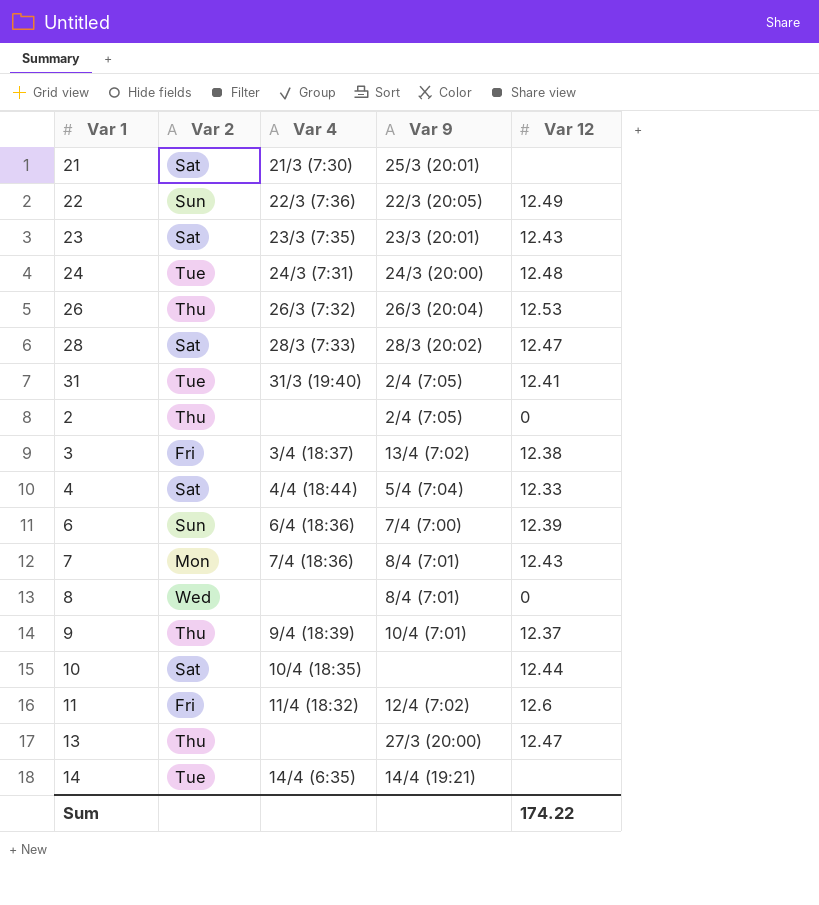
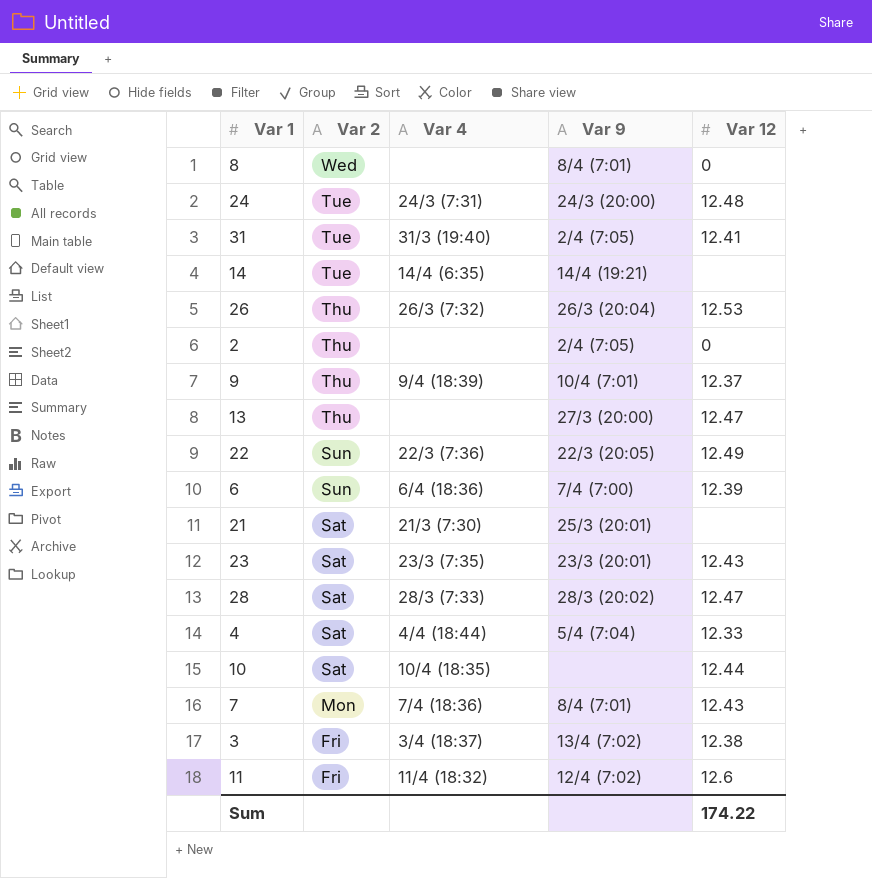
row order: none -> Var 2 descending

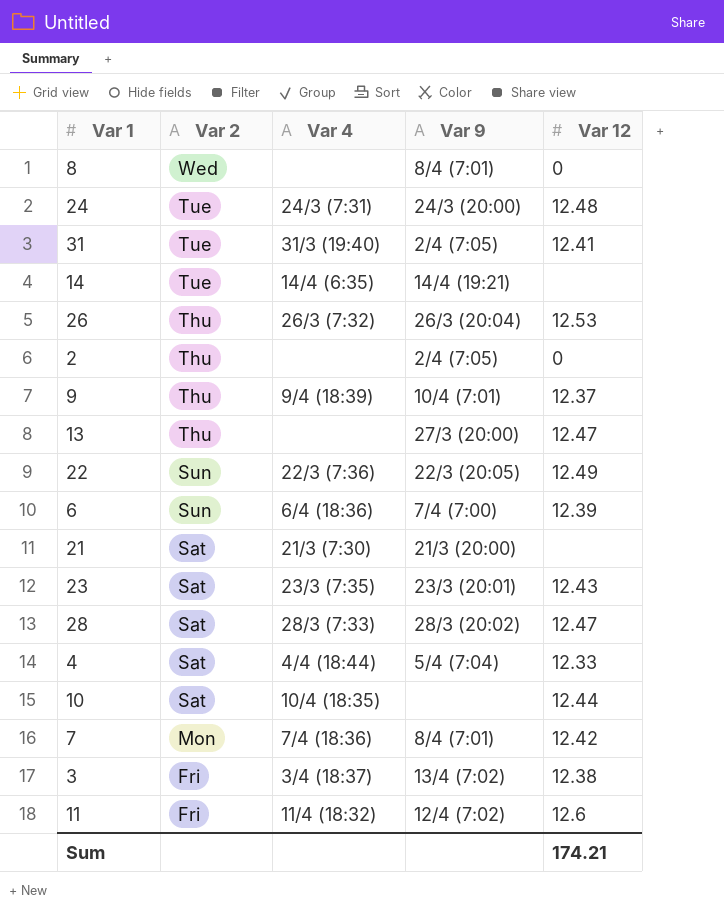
21 | Var 9: 25/3 (20:01) -> 21/3 (20:00)
7 | Var 12: 12.43 -> 12.42
Sum | Var 12: 174.22 -> 174.21

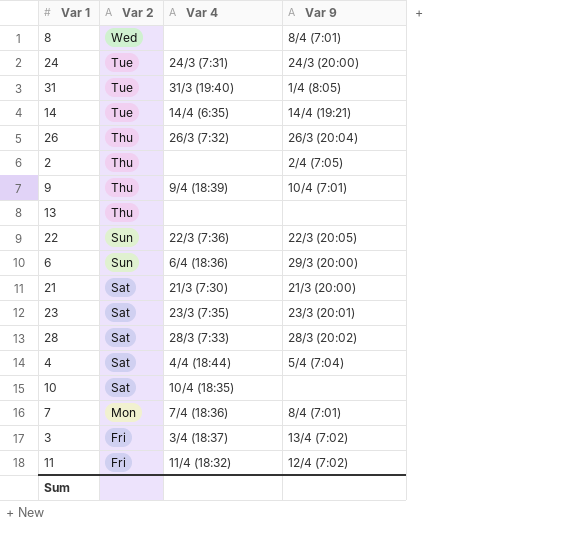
column Var 12 | position: 5 -> none
31 | Var 9: 2/4 (7:05) -> 1/4 (8:05)
13 | Var 9: 27/3 (20:00) -> none
6 | Var 9: 7/4 (7:00) -> 29/3 (20:00)

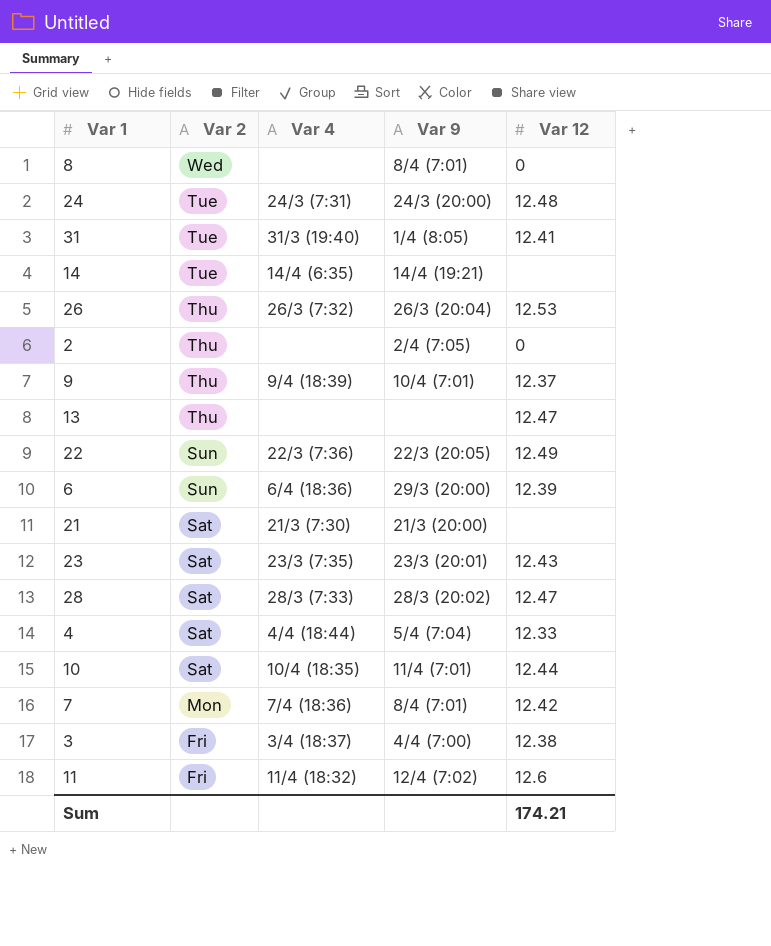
column Var 12 | position: none -> 5
10 | Var 9: none -> 11/4 (7:01)
3 | Var 9: 13/4 (7:02) -> 4/4 (7:00)

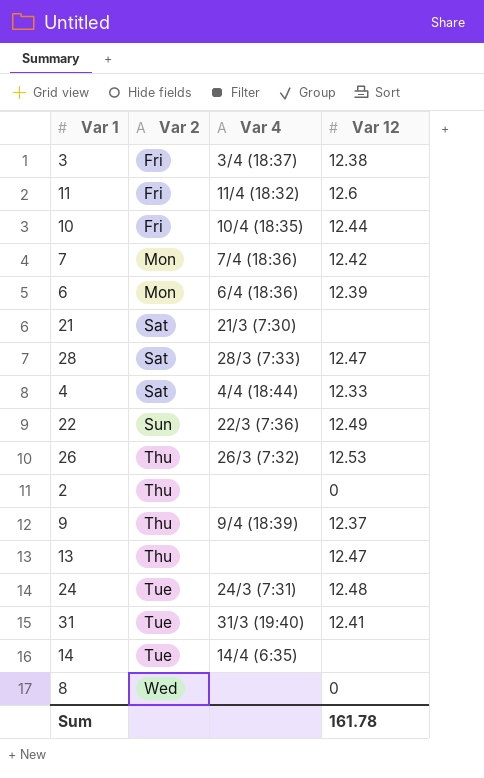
row order: Var 2 descending -> Var 2 ascending
column Var 9 | position: 4 -> none
row 23: Sat | 23/3 (7:35) | 23/3 (20:01) | 12.43 -> none
10 | Var 2: Sat -> Fri
6 | Var 2: Sun -> Mon
Sum | Var 12: 174.21 -> 161.78

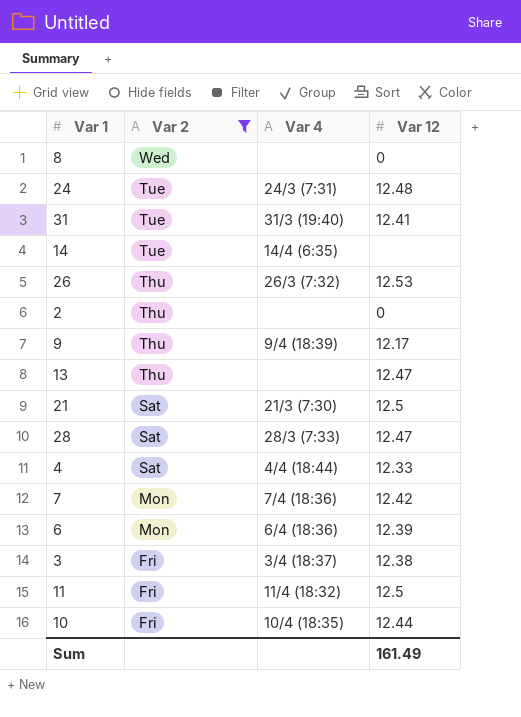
filter: none -> Var 2 != Sun
row order: Var 2 ascending -> Var 2 descending
9 | Var 12: 12.37 -> 12.17
21 | Var 12: none -> 12.5
11 | Var 12: 12.6 -> 12.5
Sum | Var 12: 161.78 -> 161.49

